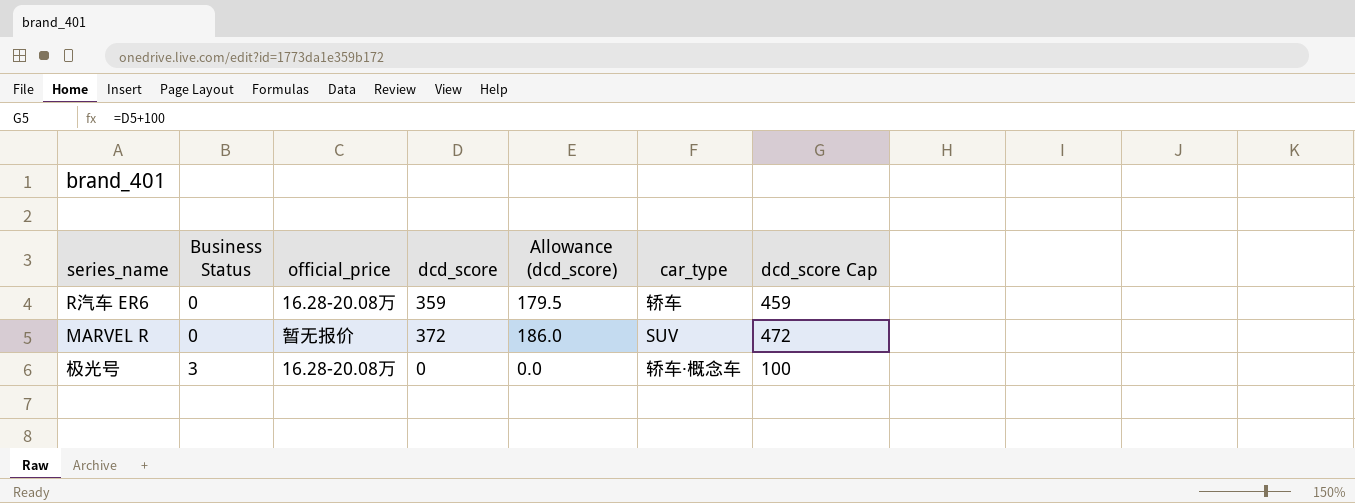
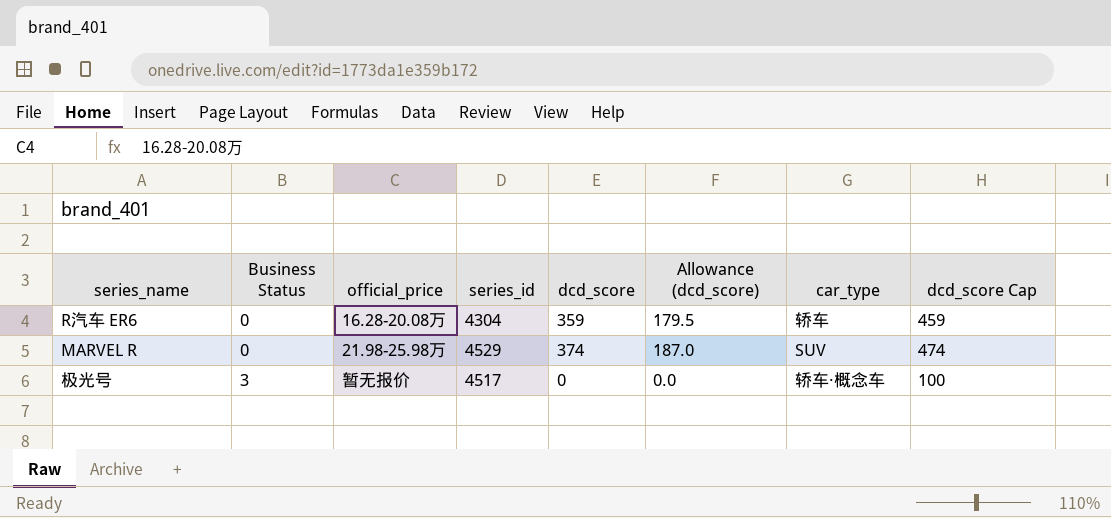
column series_id | position: none -> 4
MARVEL R | official_price: 暂无报价 -> 21.98-25.98万
MARVEL R | dcd_score: 372 -> 374
MARVEL R | Allowance (dcd_score): 186.0 -> 187.0
MARVEL R | dcd_score Cap: 472 -> 474
极光号 | official_price: 16.28-20.08万 -> 暂无报价

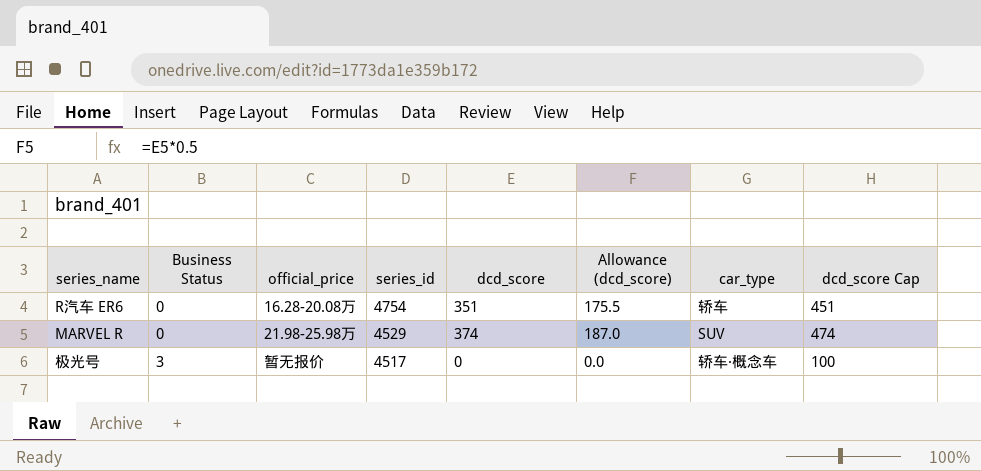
R汽车 ER6 | series_id: 4304 -> 4754
R汽车 ER6 | dcd_score: 359 -> 351
R汽车 ER6 | Allowance (dcd_score): 179.5 -> 175.5
R汽车 ER6 | dcd_score Cap: 459 -> 451

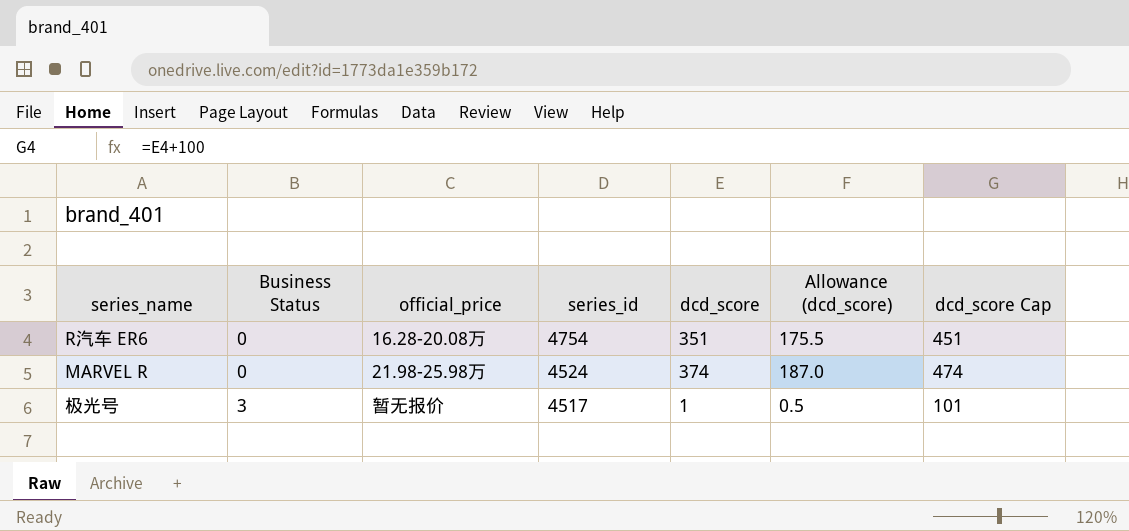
column car_type | position: 7 -> none
MARVEL R | series_id: 4529 -> 4524
极光号 | dcd_score: 0 -> 1
极光号 | Allowance (dcd_score): 0.0 -> 0.5
极光号 | dcd_score Cap: 100 -> 101

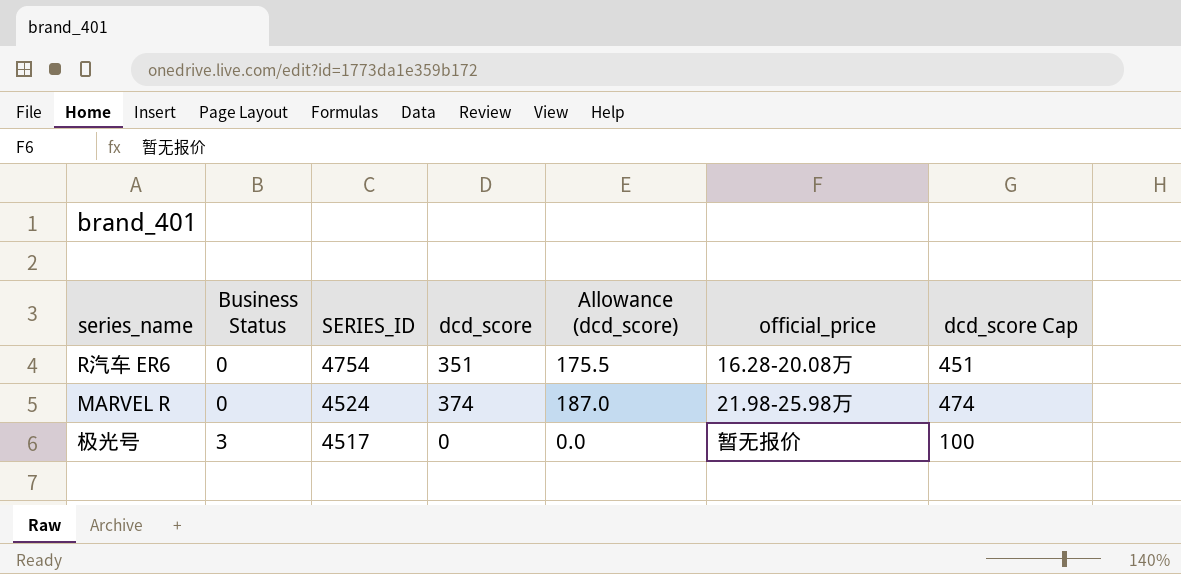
column name: series_id -> SERIES_ID
column official_price | position: 3 -> 6
极光号 | dcd_score: 1 -> 0
极光号 | Allowance (dcd_score): 0.5 -> 0.0
极光号 | dcd_score Cap: 101 -> 100

